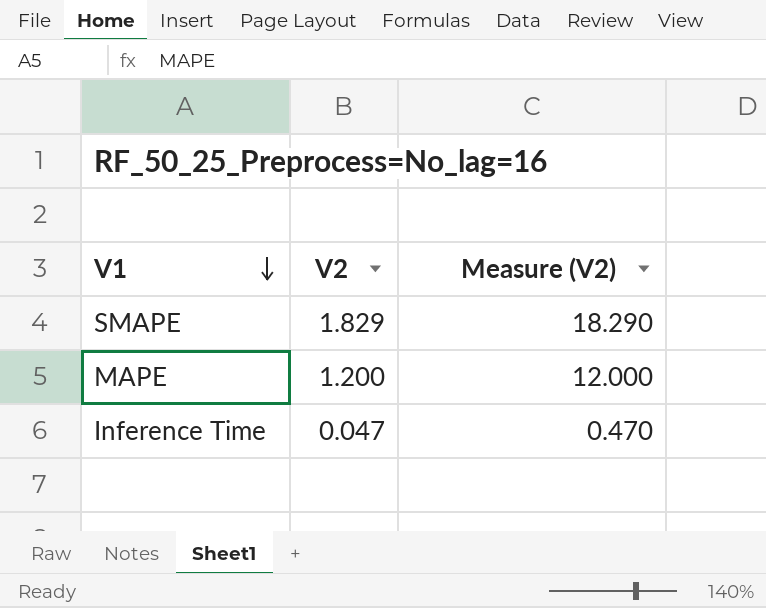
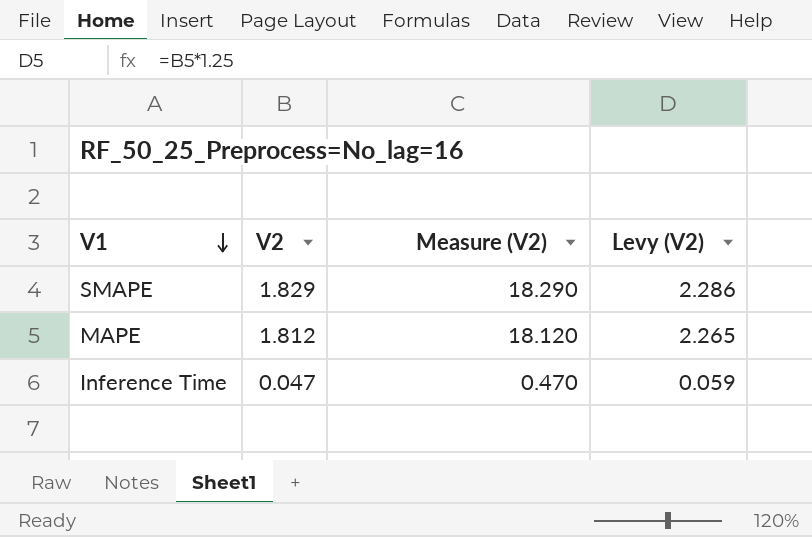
column Levy (V2) | formula: none -> [V2] * 1.25
MAPE | V2: 1.200 -> 1.812
MAPE | Measure (V2): 12.000 -> 18.120

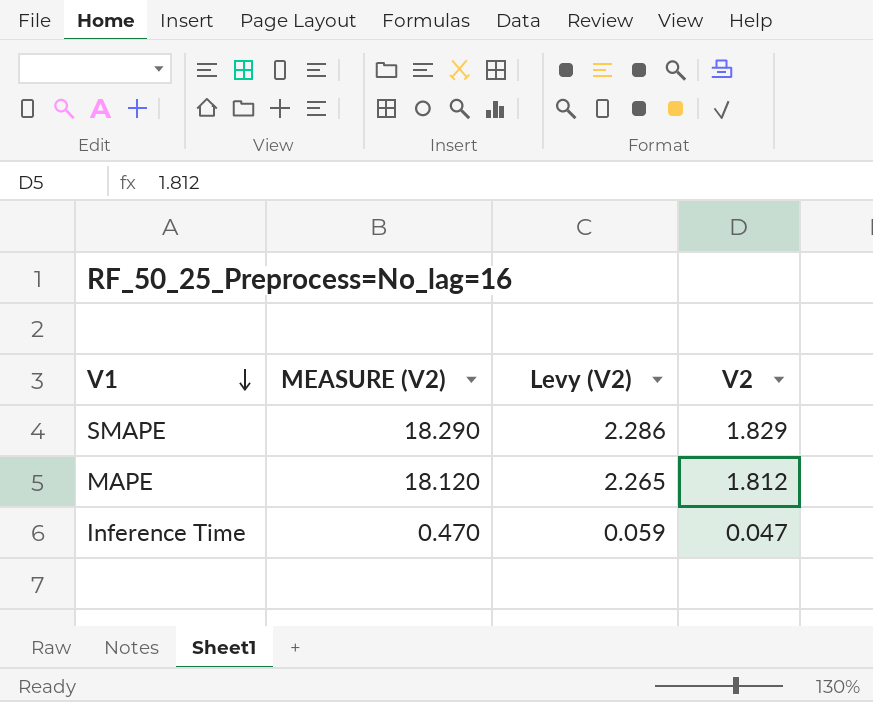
column name: Measure (V2) -> MEASURE (V2)
column V2 | position: 2 -> 4

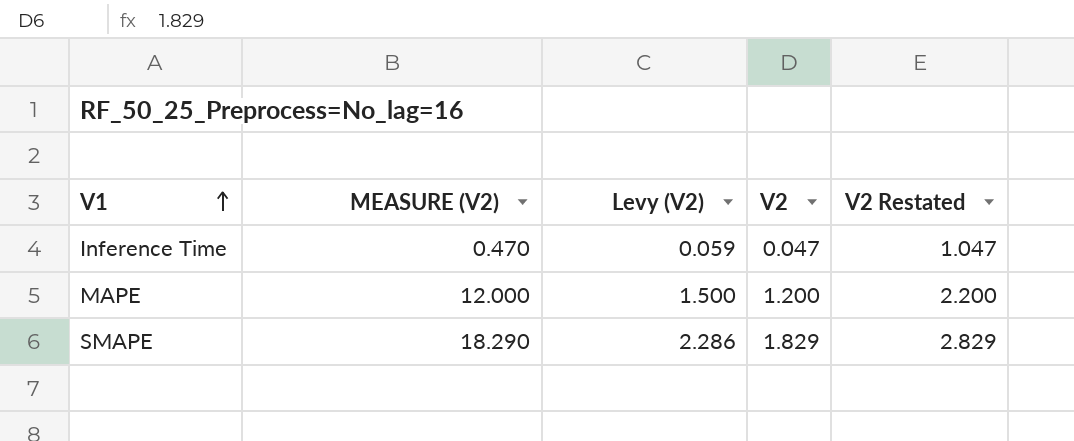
row order: V1 descending -> V1 ascending
column V2 Restated | formula: none -> [V2] + 1
MAPE | MEASURE (V2): 18.120 -> 12.000
MAPE | Levy (V2): 2.265 -> 1.500
MAPE | V2: 1.812 -> 1.200

